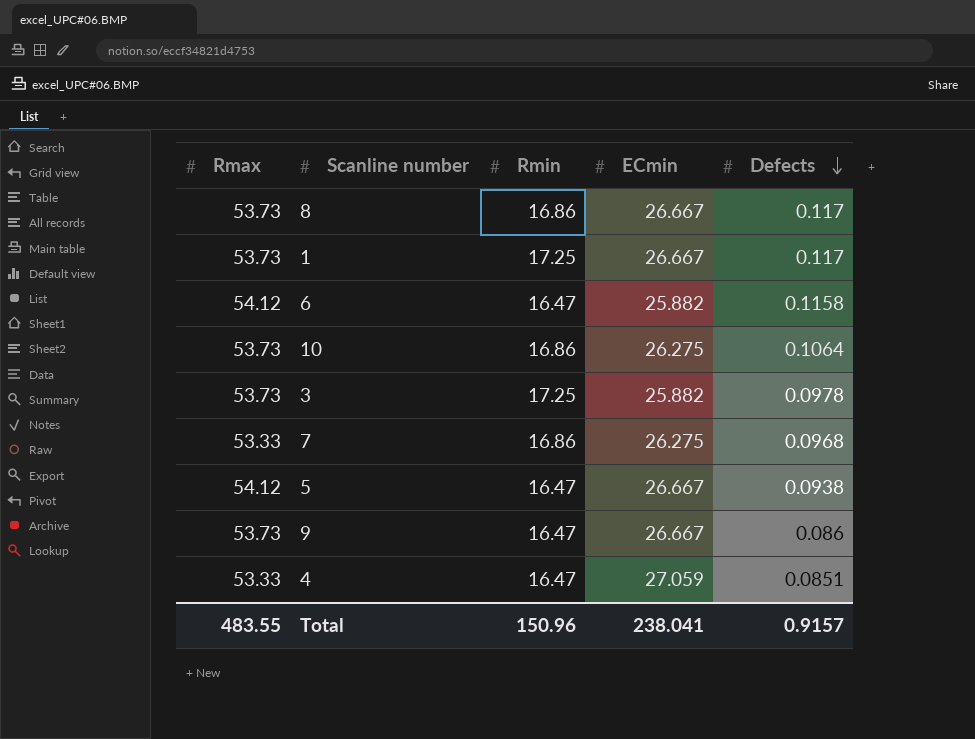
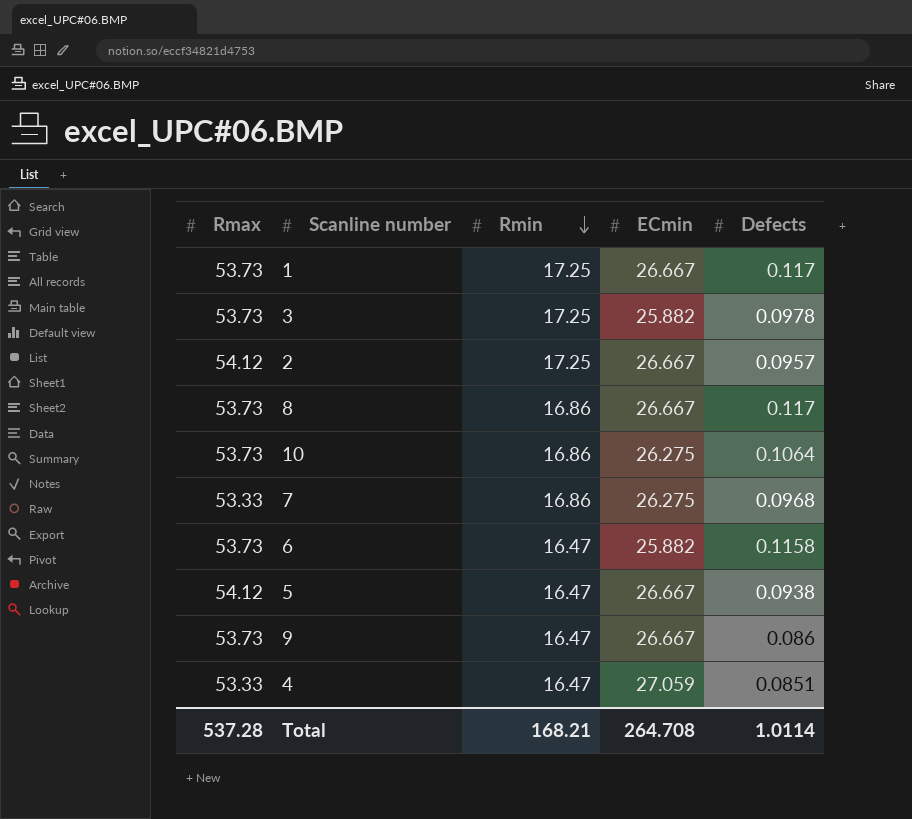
row order: Defects descending -> Rmin descending
row 2: none -> 54.12 | 17.25 | 26.667 | 0.0957
6 | Rmax: 54.12 -> 53.73
Total | Rmax: 483.55 -> 537.28
Total | Rmin: 150.96 -> 168.21
Total | ECmin: 238.041 -> 264.708
Total | Defects: 0.9157 -> 1.0114

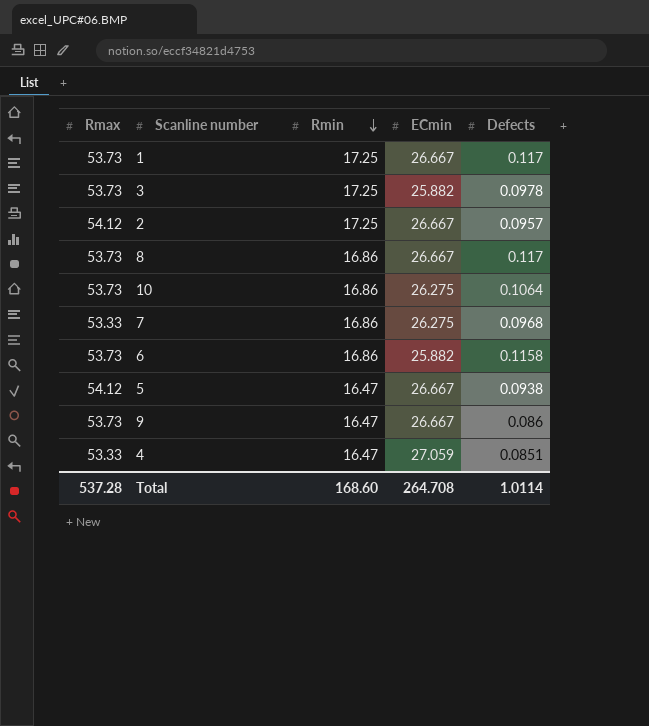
6 | Rmin: 16.47 -> 16.86
Total | Rmin: 168.21 -> 168.60

